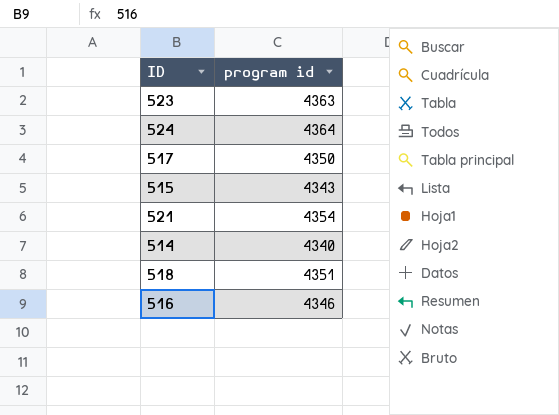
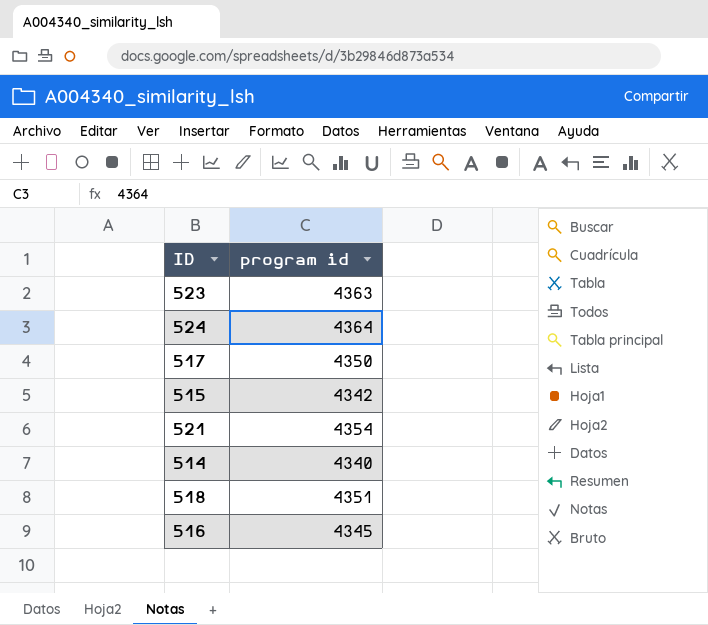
515 | program id: 4343 -> 4342
516 | program id: 4346 -> 4345

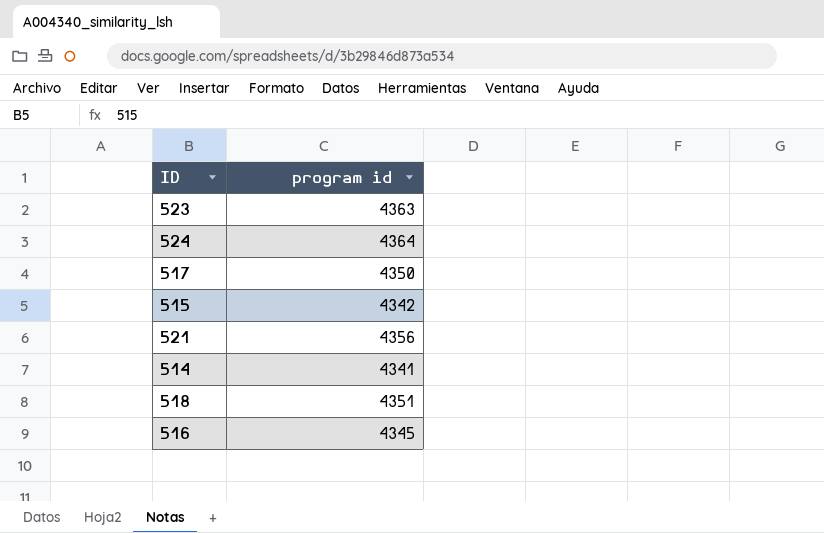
521 | program id: 4354 -> 4356
514 | program id: 4340 -> 4341

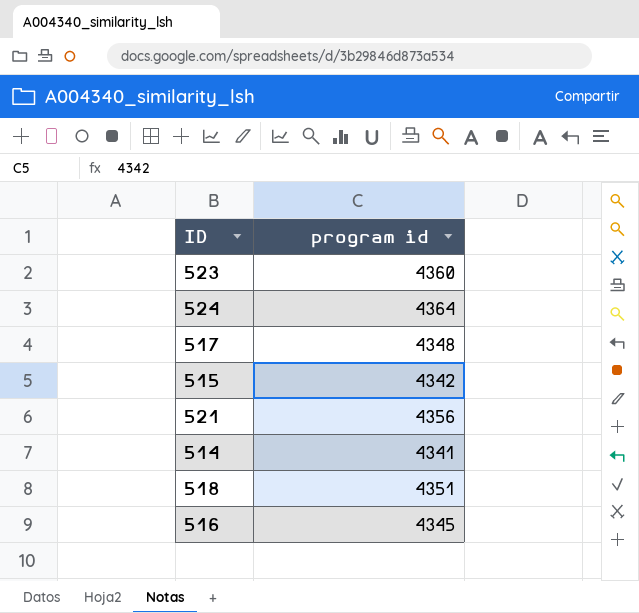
523 | program id: 4363 -> 4360
517 | program id: 4350 -> 4348

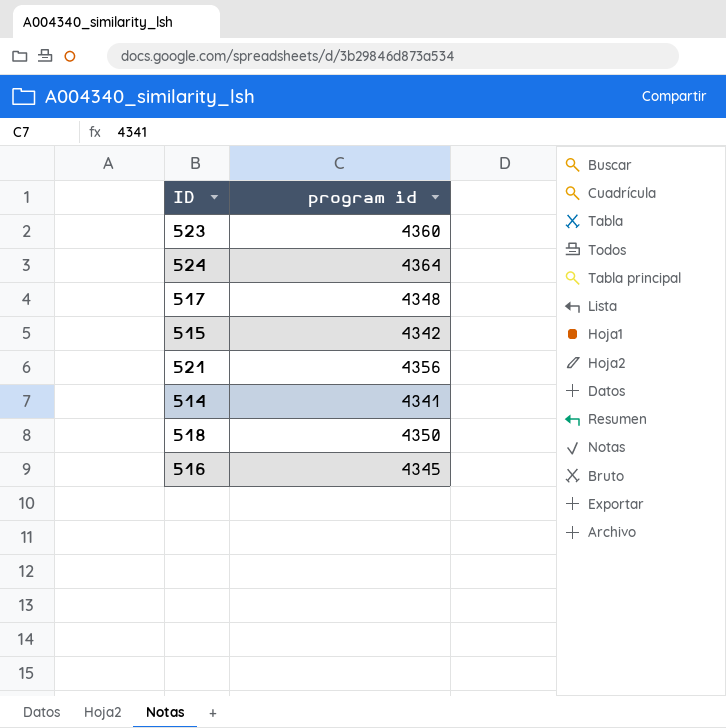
518 | program id: 4351 -> 4350

